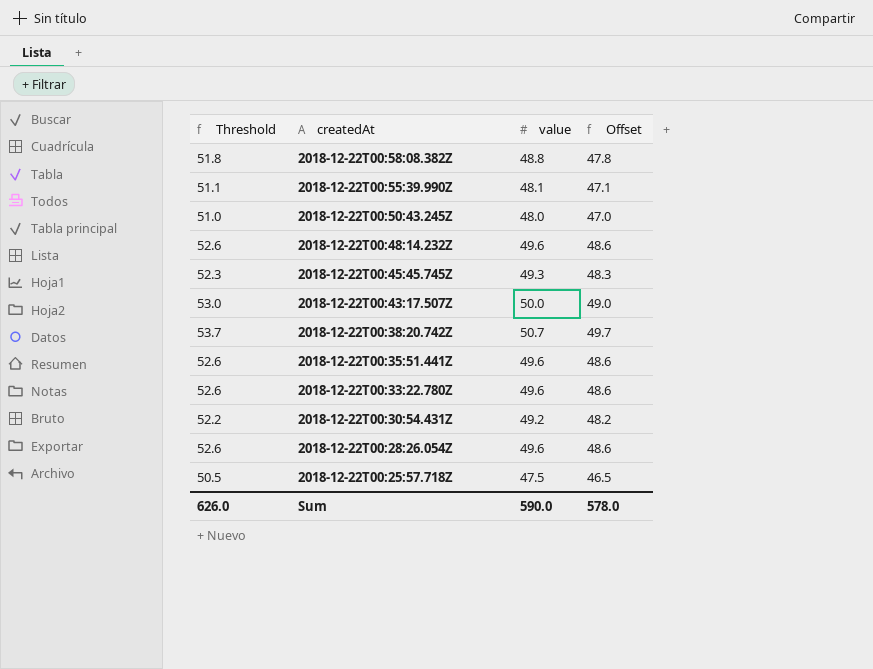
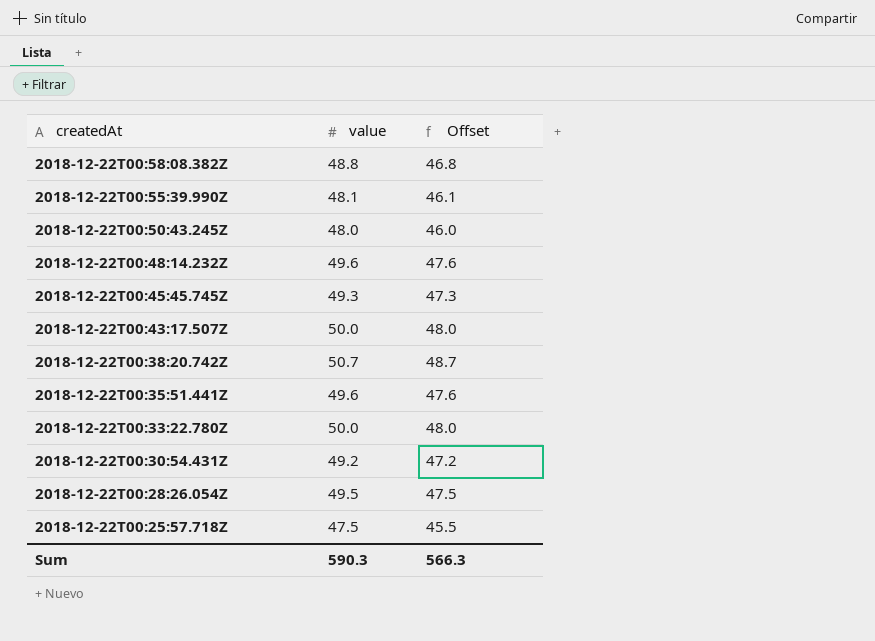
column Threshold | formula: [value] + 3 -> none
column Offset | formula: [value] - 1 -> [value] - 2
2018-12-22T00:33:22.780Z | value: 49.6 -> 50.0
2018-12-22T00:28:26.054Z | value: 49.6 -> 49.5
Sum | value: 590.0 -> 590.3
Sum | Offset: 578.0 -> 566.3

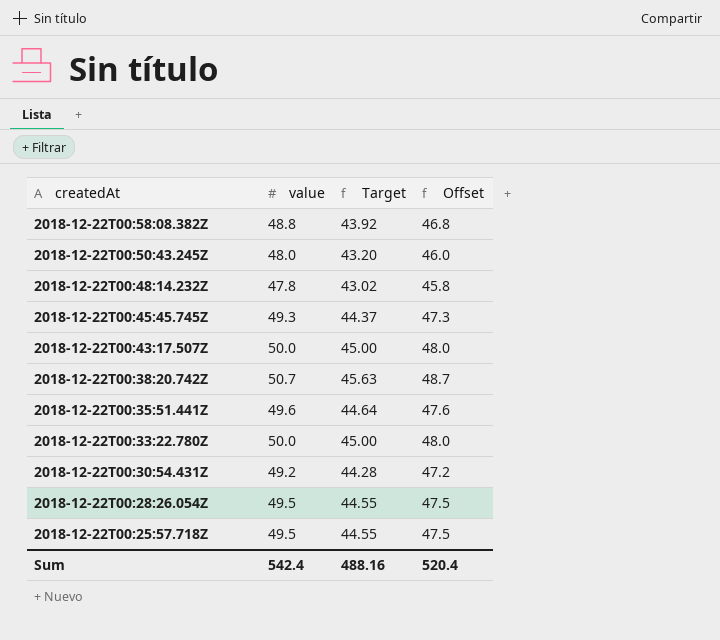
column Target | formula: none -> [value] * 0.9
row 2018-12-22T00:55:39.990Z: 48.1 | 46.1 -> none
2018-12-22T00:48:14.232Z | value: 49.6 -> 47.8
2018-12-22T00:48:14.232Z | Offset: 47.6 -> 45.8
2018-12-22T00:25:57.718Z | value: 47.5 -> 49.5
2018-12-22T00:25:57.718Z | Offset: 45.5 -> 47.5
Sum | value: 590.3 -> 542.4
Sum | Offset: 566.3 -> 520.4

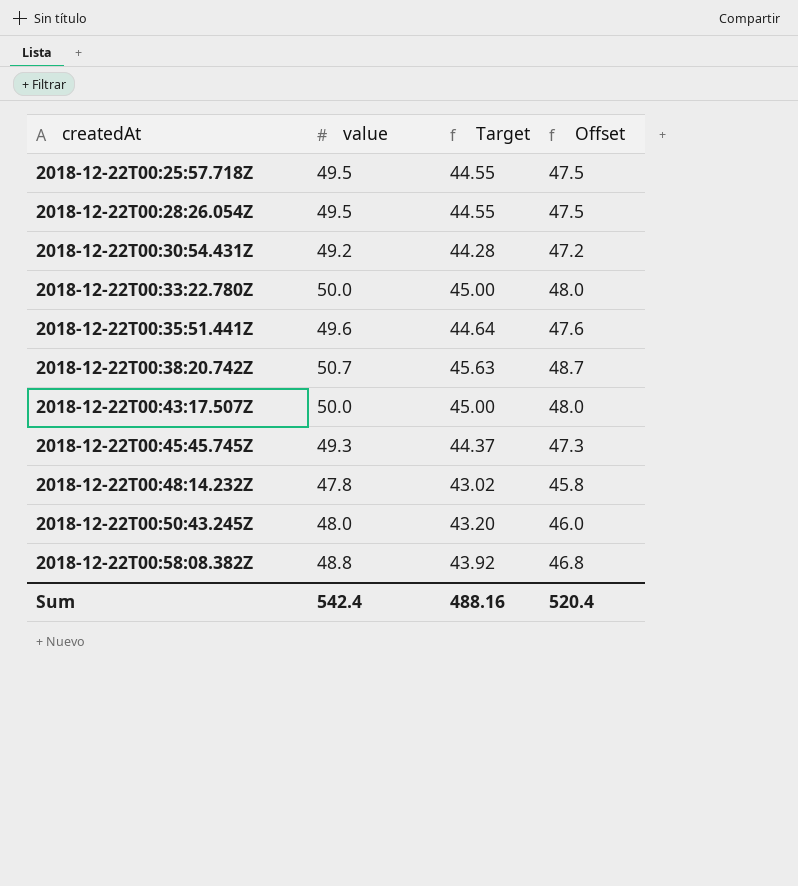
row order: createdAt descending -> createdAt ascending

